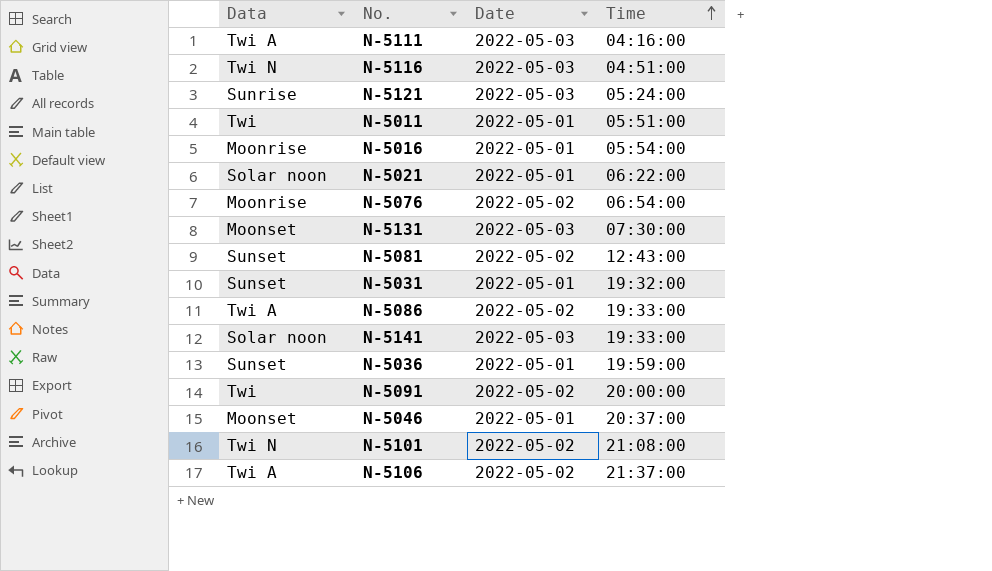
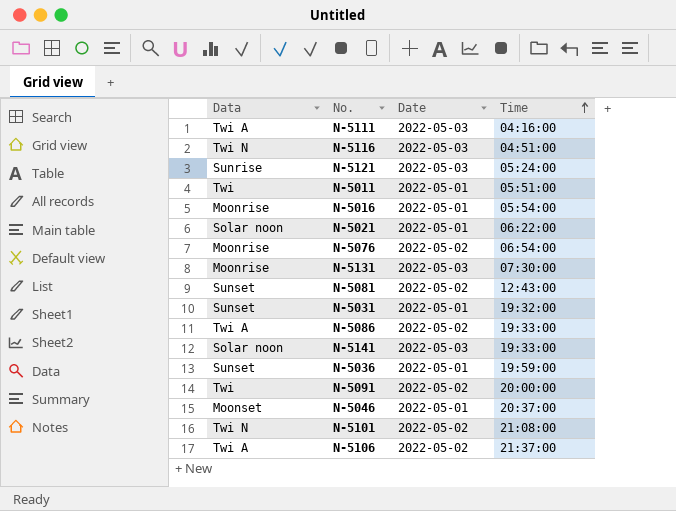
N-5131 | Data: Moonset -> Moonrise

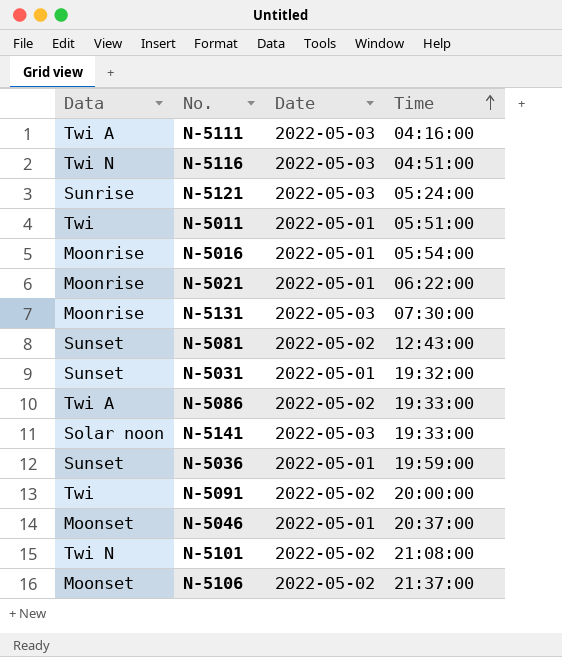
row N-5076: Moonrise | 2022-05-02 | 06:54:00 -> none
N-5021 | Data: Solar noon -> Moonrise
N-5106 | Data: Twi A -> Moonset

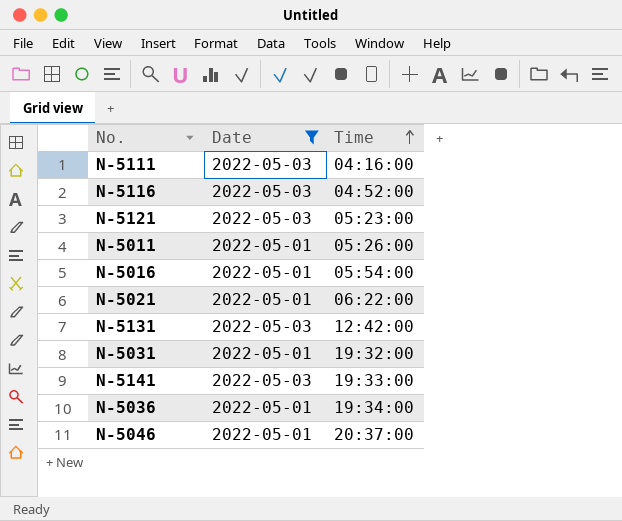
filter: none -> Date != 2022-05-02
column Data | position: 1 -> none
N-5116 | Time: 04:51:00 -> 04:52:00
N-5121 | Time: 05:24:00 -> 05:23:00
N-5011 | Time: 05:51:00 -> 05:26:00
N-5131 | Time: 07:30:00 -> 12:42:00
N-5036 | Time: 19:59:00 -> 19:34:00

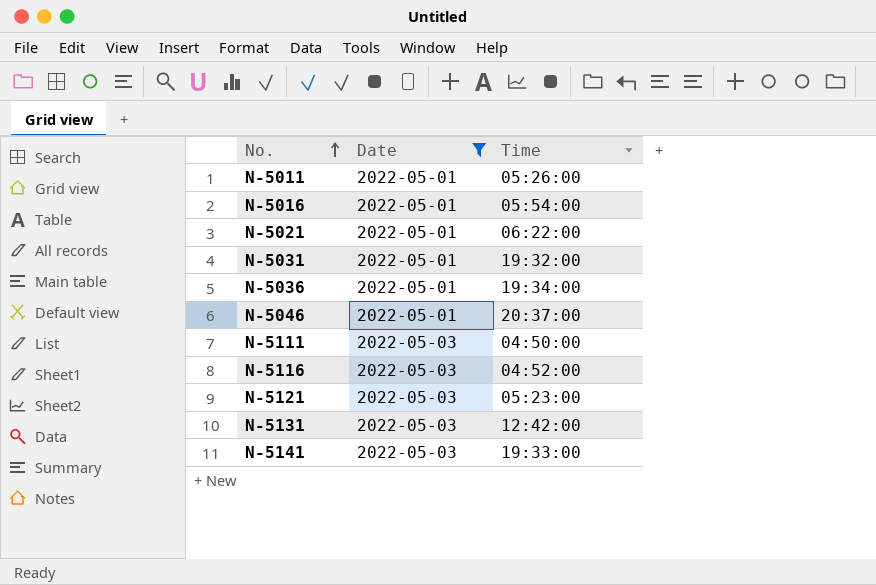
row order: Time ascending -> No. ascending
N-5111 | Time: 04:16:00 -> 04:50:00

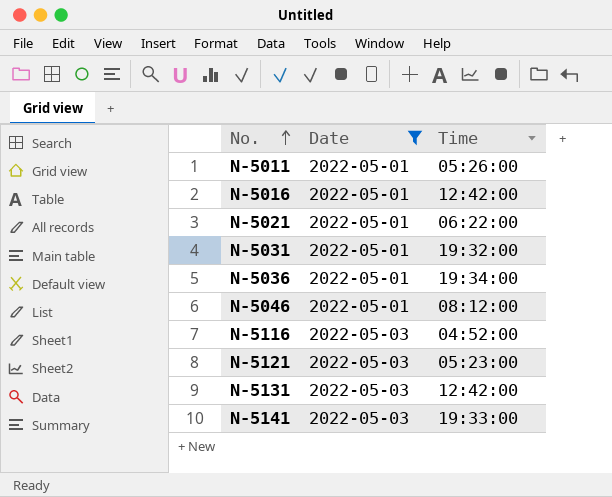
row N-5111: 2022-05-03 | 04:50:00 -> none
N-5016 | Time: 05:54:00 -> 12:42:00
N-5046 | Time: 20:37:00 -> 08:12:00

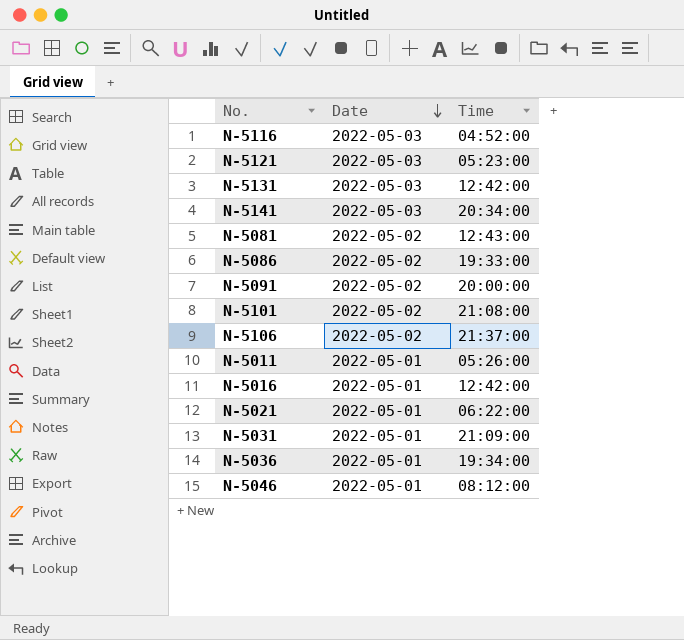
filter: Date != 2022-05-02 -> none
row order: No. ascending -> Date descending
N-5141 | Time: 19:33:00 -> 20:34:00
N-5031 | Time: 19:32:00 -> 21:09:00

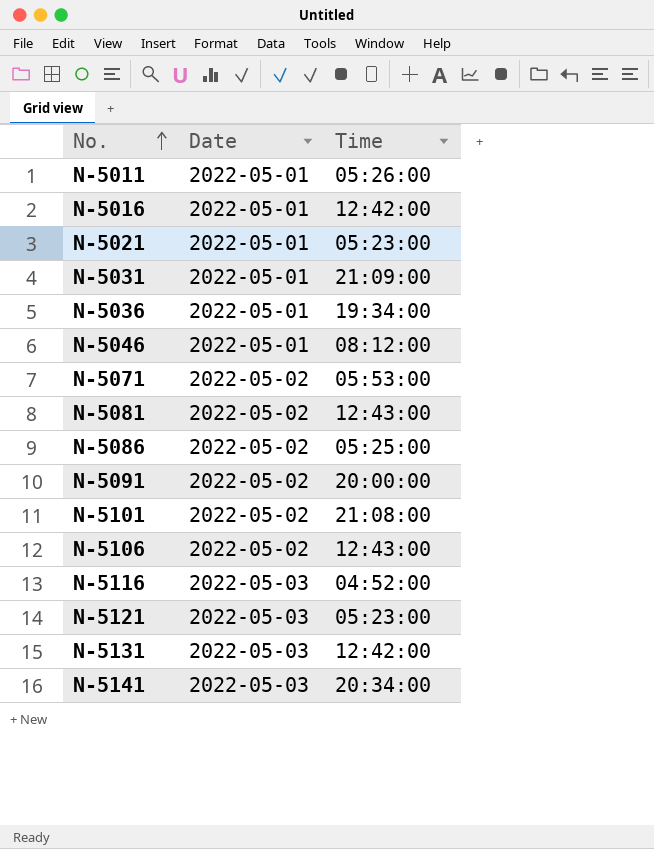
row order: Date descending -> No. ascending
N-5021 | Time: 06:22:00 -> 05:23:00
row N-5071: none -> 2022-05-02 | 05:53:00
N-5086 | Time: 19:33:00 -> 05:25:00
N-5106 | Time: 21:37:00 -> 12:43:00

